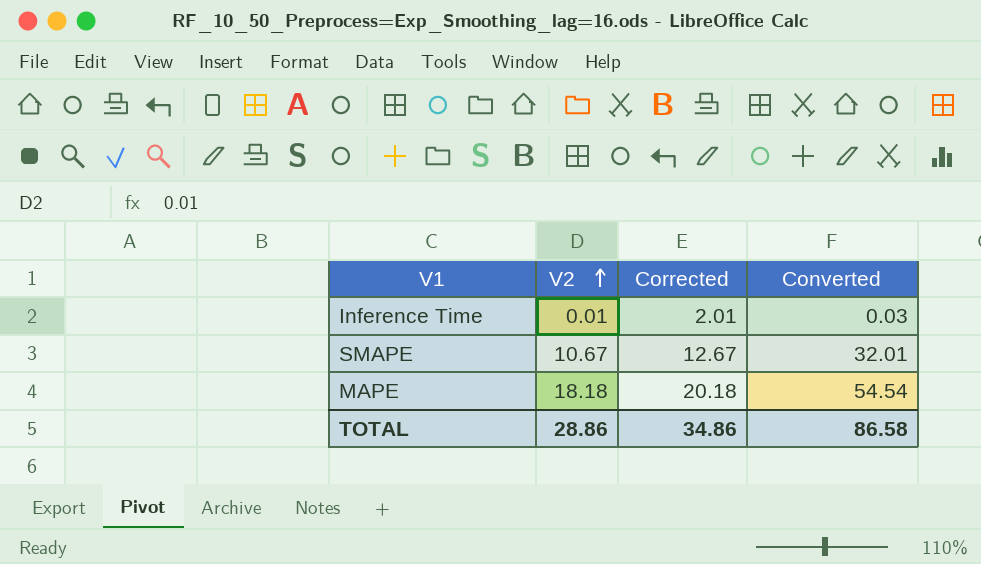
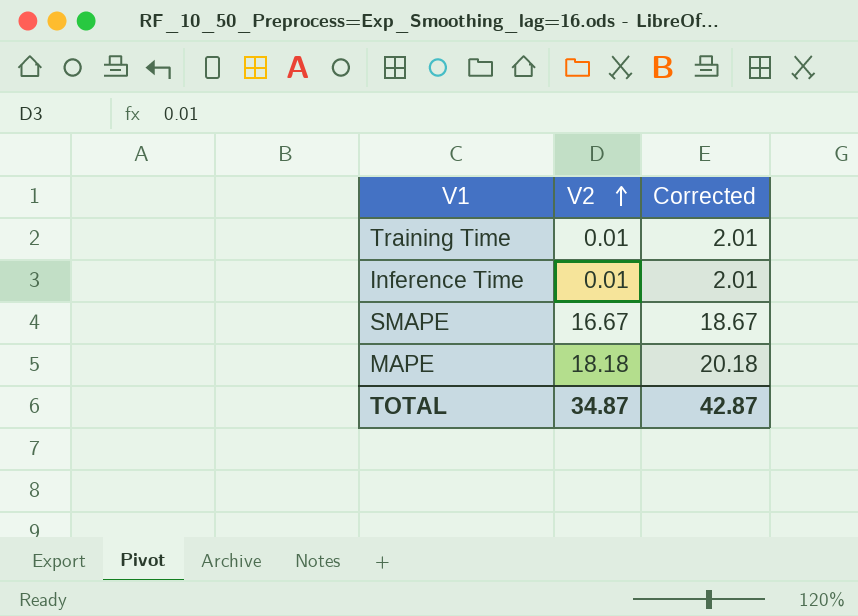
column Converted | formula: [V2] * 3 -> none
row Training Time: none -> 0.01 | 2.01
SMAPE | V2: 10.67 -> 16.67
SMAPE | Corrected: 12.67 -> 18.67
TOTAL | V2: 28.86 -> 34.87
TOTAL | Corrected: 34.86 -> 42.87

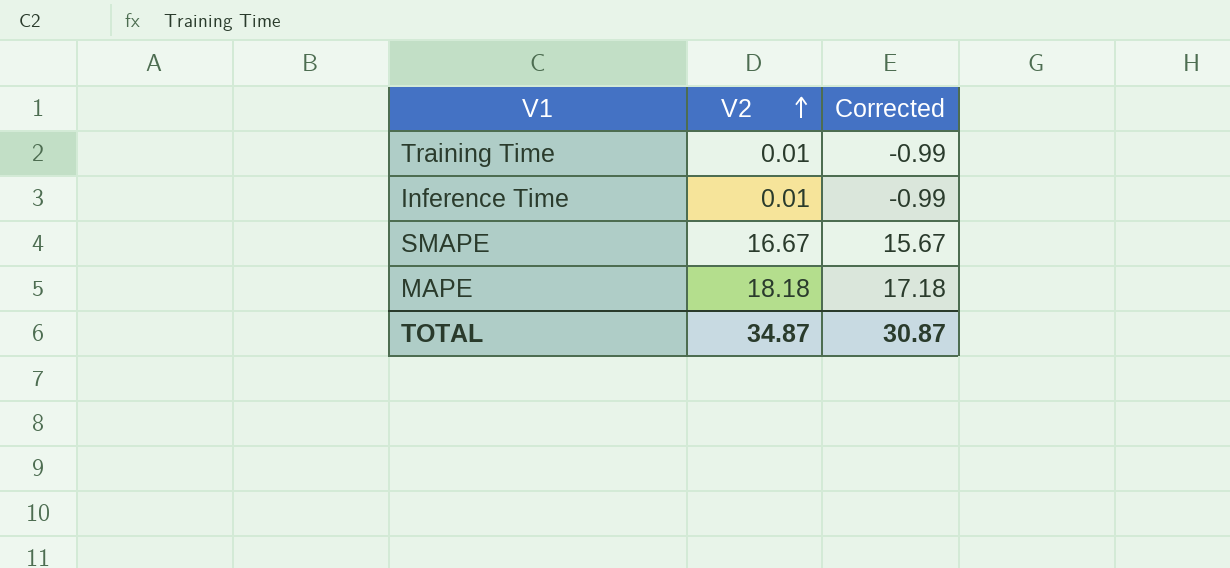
column Corrected | formula: [V2] + 2 -> [V2] - 1
TOTAL | Corrected: 42.87 -> 30.87

